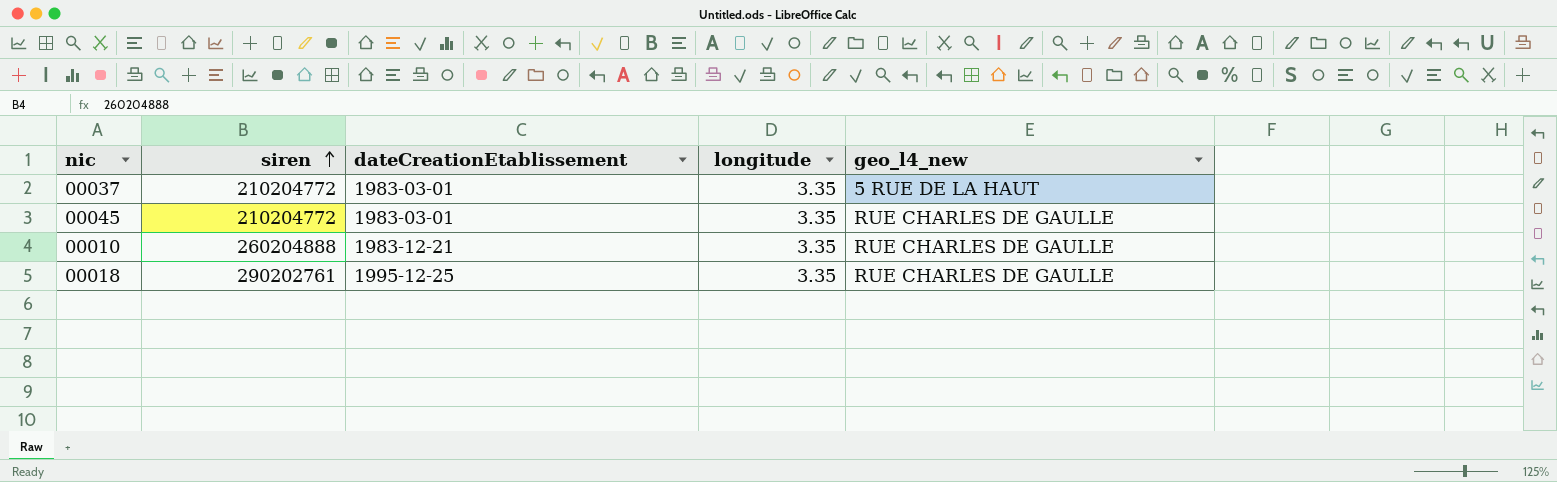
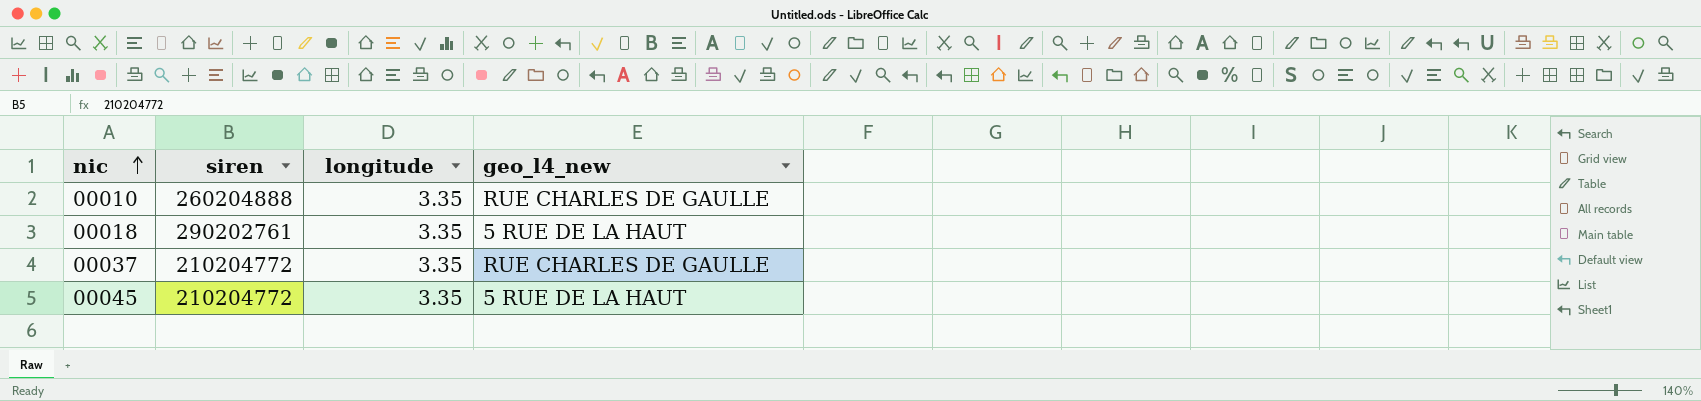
row order: siren ascending -> nic ascending
column dateCreationEtablissement | position: 3 -> none
00018 | geo_l4_new: RUE CHARLES DE GAULLE -> 5 RUE DE LA HAUT
00037 | geo_l4_new: 5 RUE DE LA HAUT -> RUE CHARLES DE GAULLE
00045 | geo_l4_new: RUE CHARLES DE GAULLE -> 5 RUE DE LA HAUT

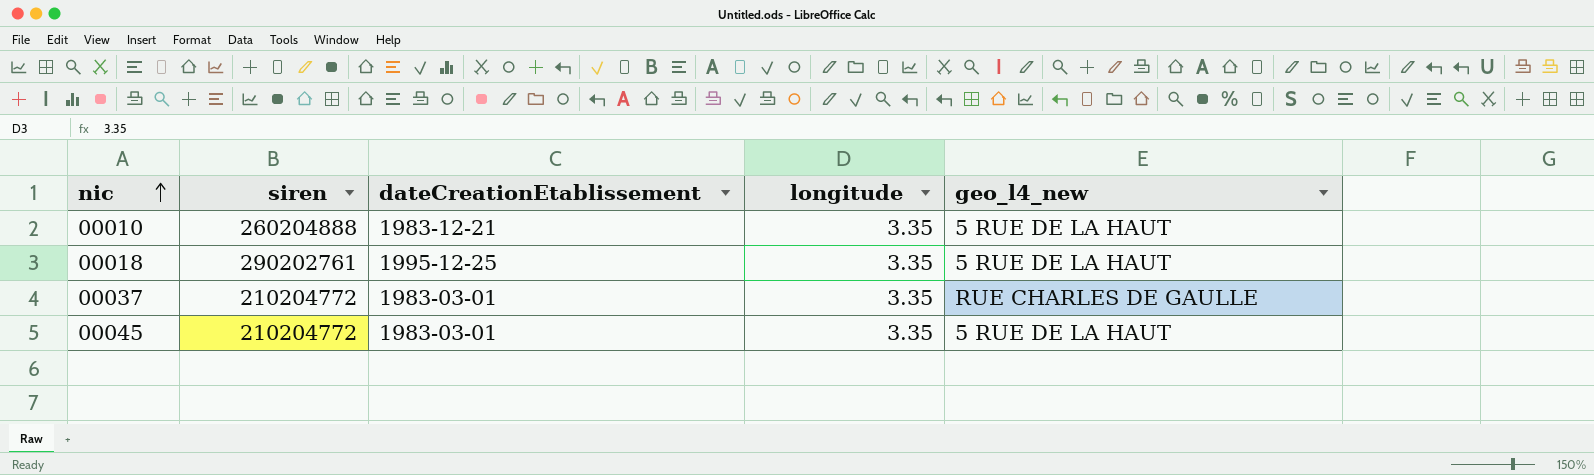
column dateCreationEtablissement | position: none -> 3
00010 | geo_l4_new: RUE CHARLES DE GAULLE -> 5 RUE DE LA HAUT

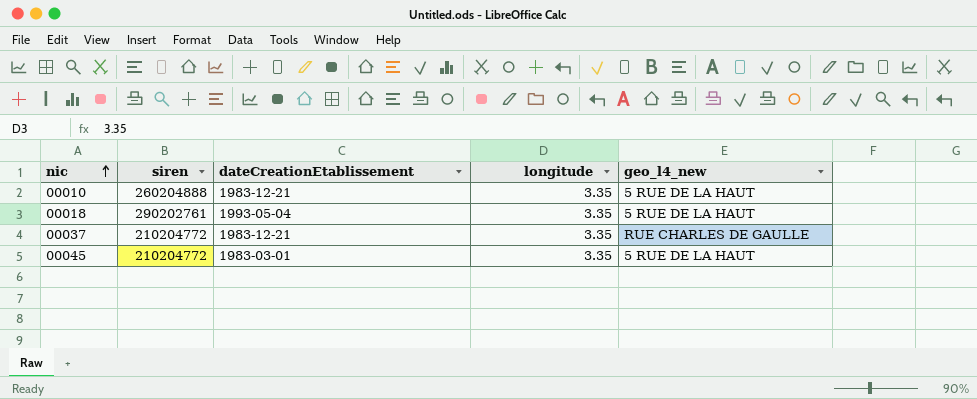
00018 | dateCreationEtablissement: 1995-12-25 -> 1993-05-04
00037 | dateCreationEtablissement: 1983-03-01 -> 1983-12-21

